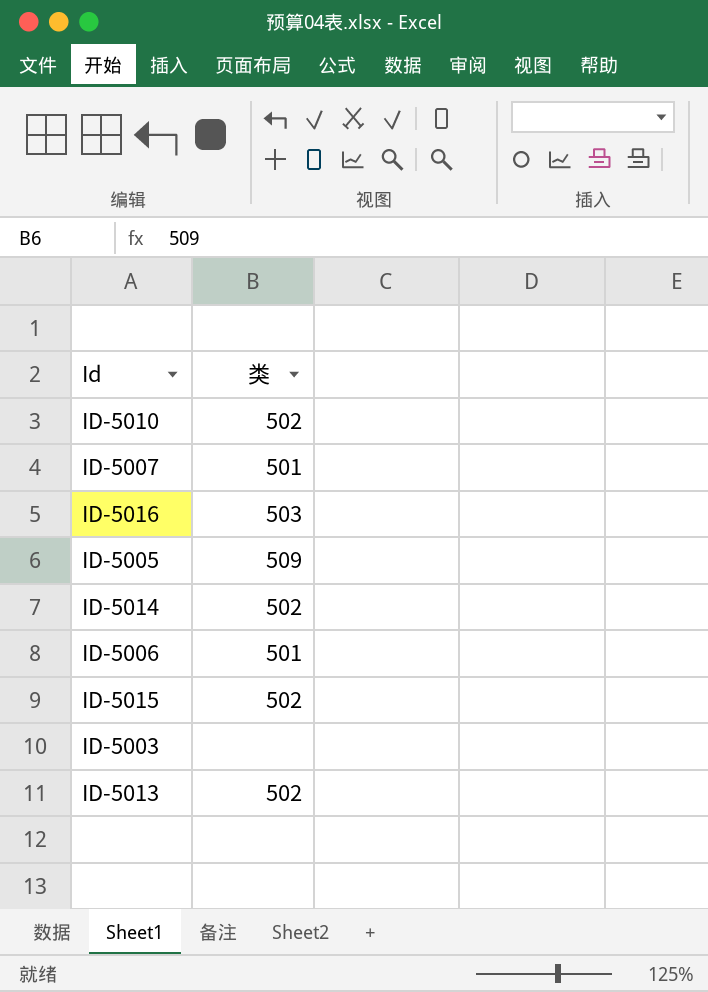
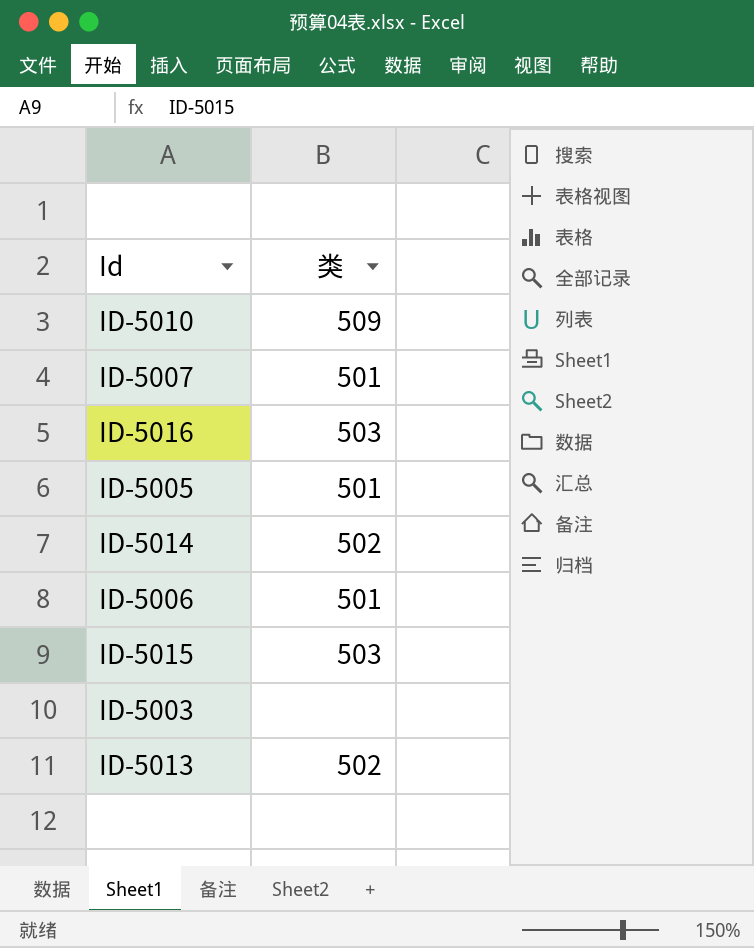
ID-5010 | 类: 502 -> 509
ID-5005 | 类: 509 -> 501
ID-5015 | 类: 502 -> 503

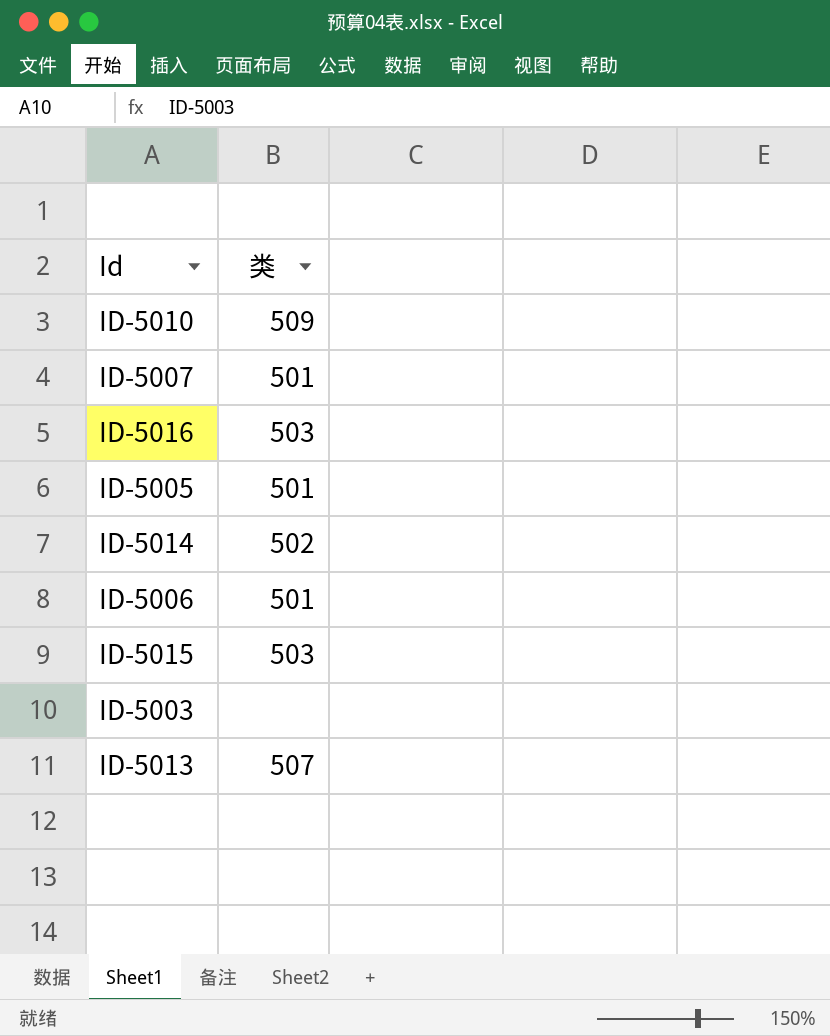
ID-5013 | 类: 502 -> 507

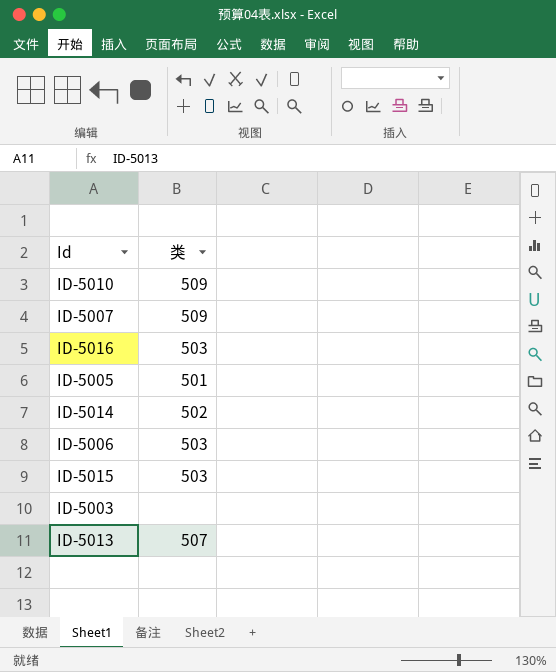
ID-5007 | 类: 501 -> 509
ID-5006 | 类: 501 -> 503

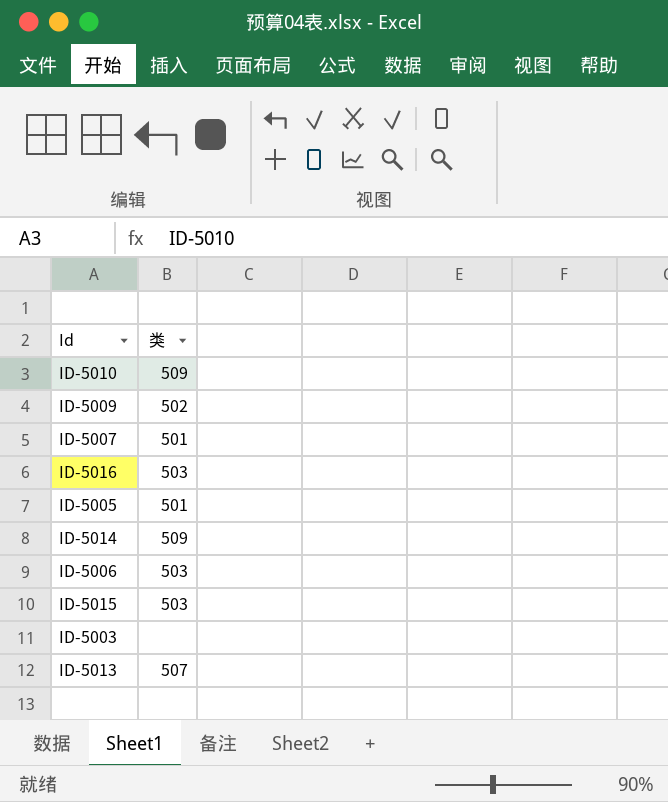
row ID-5009: none -> 502
ID-5007 | 类: 509 -> 501
ID-5014 | 类: 502 -> 509

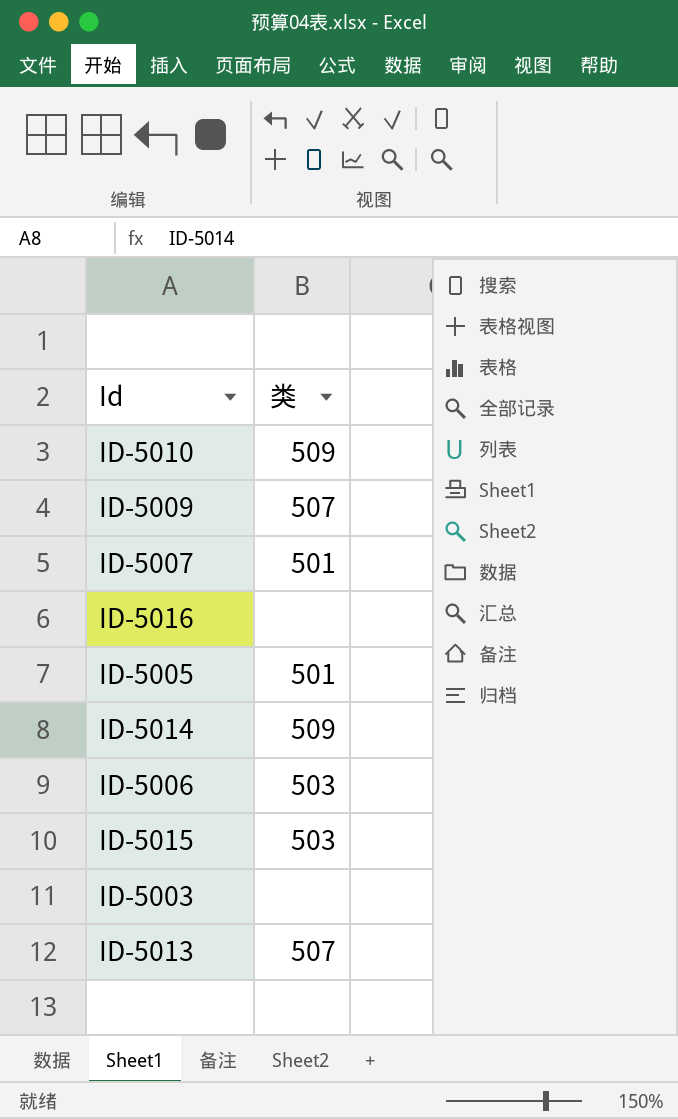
ID-5009 | 类: 502 -> 507
ID-5016 | 类: 503 -> none

